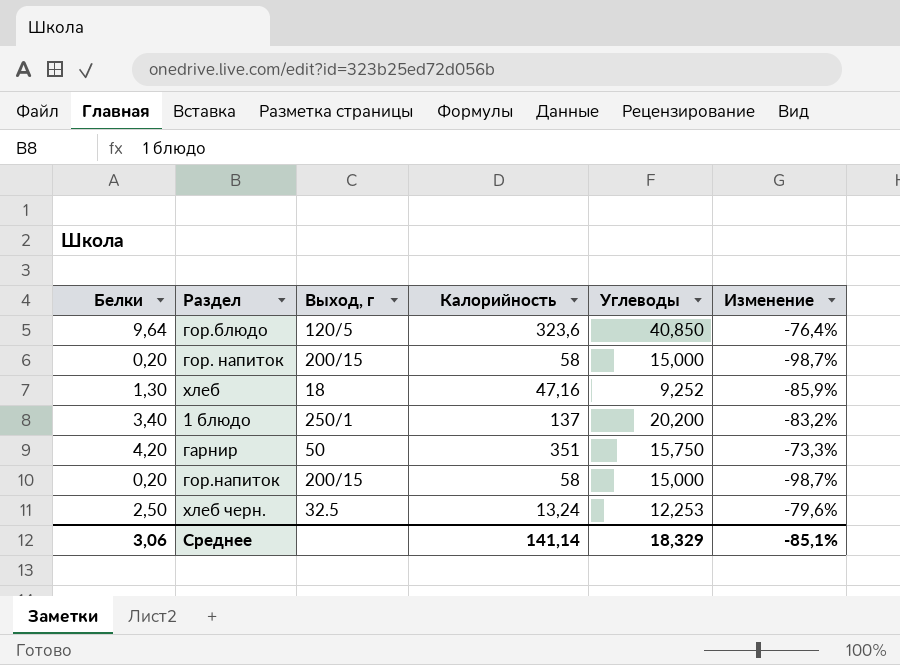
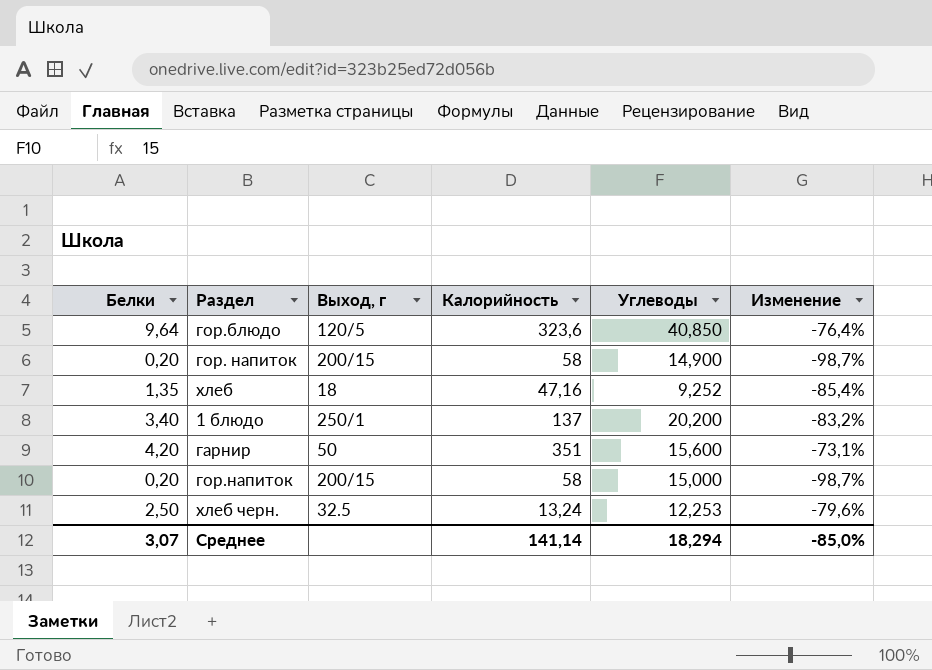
гор. напиток | Углеводы: 15,000 -> 14,900
хлеб | Белки: 1,30 -> 1,35
хлеб | Изменение: -85,9% -> -85,4%
гарнир | Углеводы: 15,750 -> 15,600
гарнир | Изменение: -73,3% -> -73,1%
Среднее | Белки: 3,06 -> 3,07
Среднее | Углеводы: 18,329 -> 18,294
Среднее | Изменение: -85,1% -> -85,0%

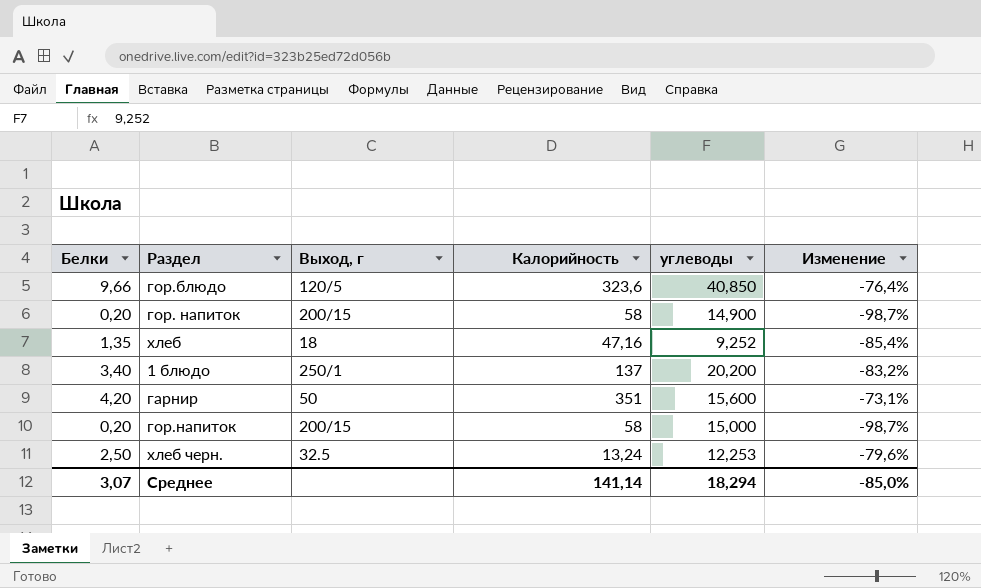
column name: Углеводы -> углеводы
гор.блюдо | Белки: 9,64 -> 9,66

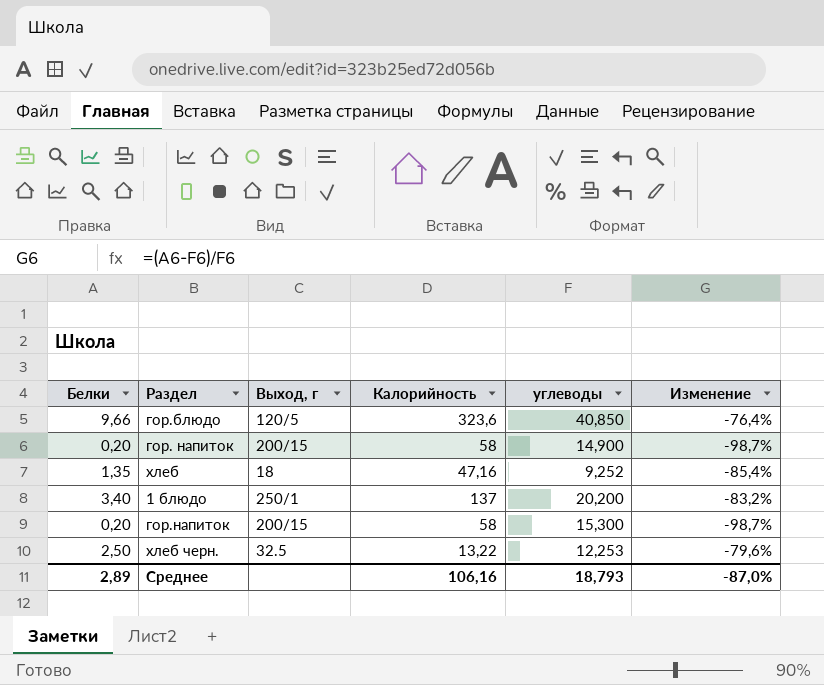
row гарнир: 4,20 | 50 | 351 | 15,600 | -73,1% -> none
гор.напиток | углеводы: 15,000 -> 15,300
хлеб черн. | Калорийность: 13,24 -> 13,22
Среднее | Белки: 3,07 -> 2,89
Среднее | Калорийность: 141,14 -> 106,16
Среднее | углеводы: 18,294 -> 18,793
Среднее | Изменение: -85,0% -> -87,0%

